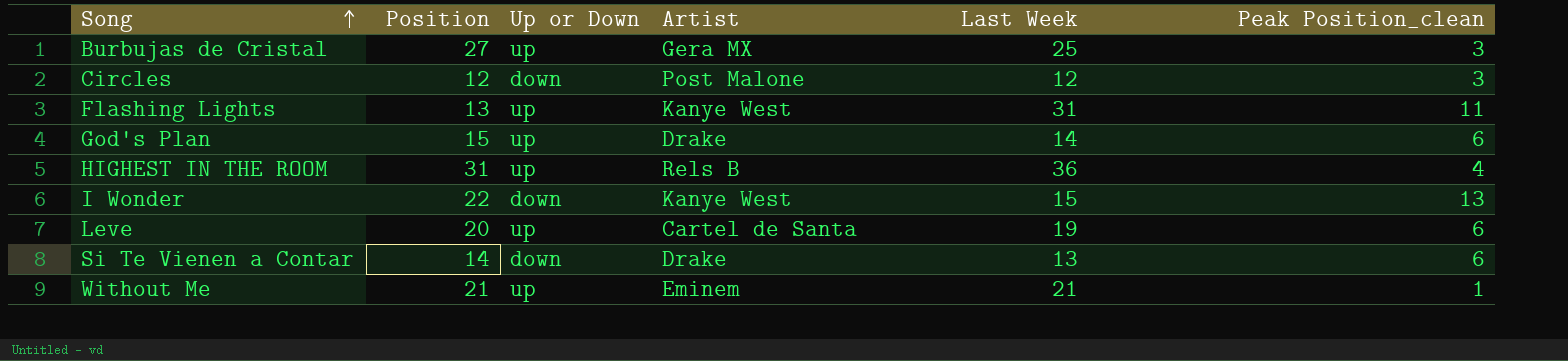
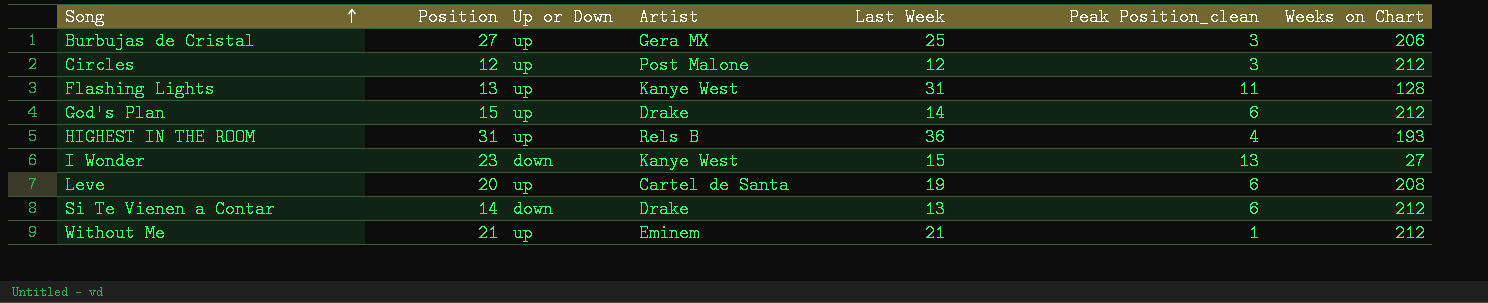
column Weeks on Chart | position: none -> 7
Circles | Up or Down: down -> up
I Wonder | Position: 22 -> 23

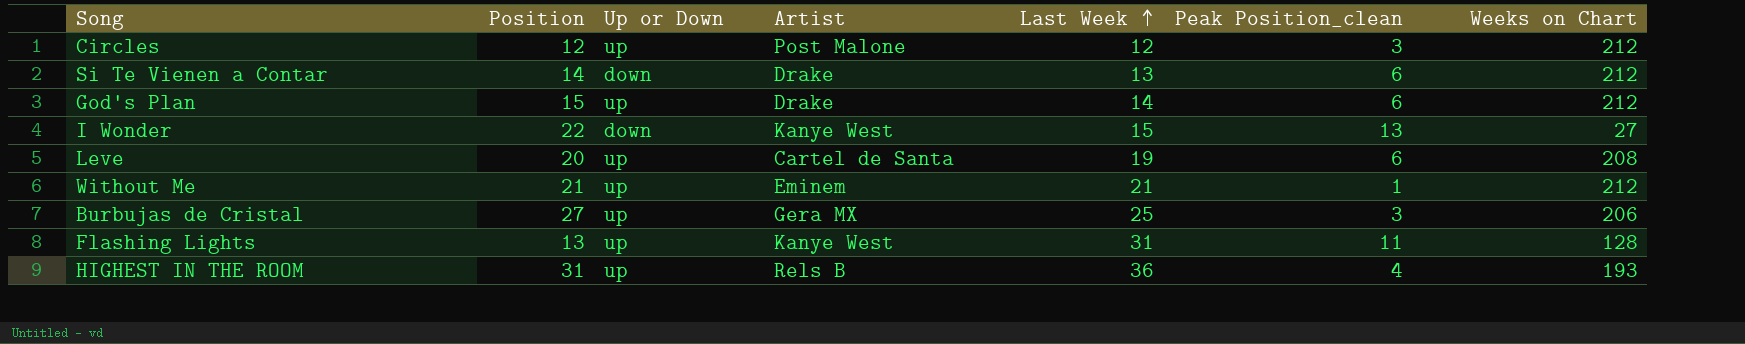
row order: Song ascending -> Last Week ascending
I Wonder | Position: 23 -> 22

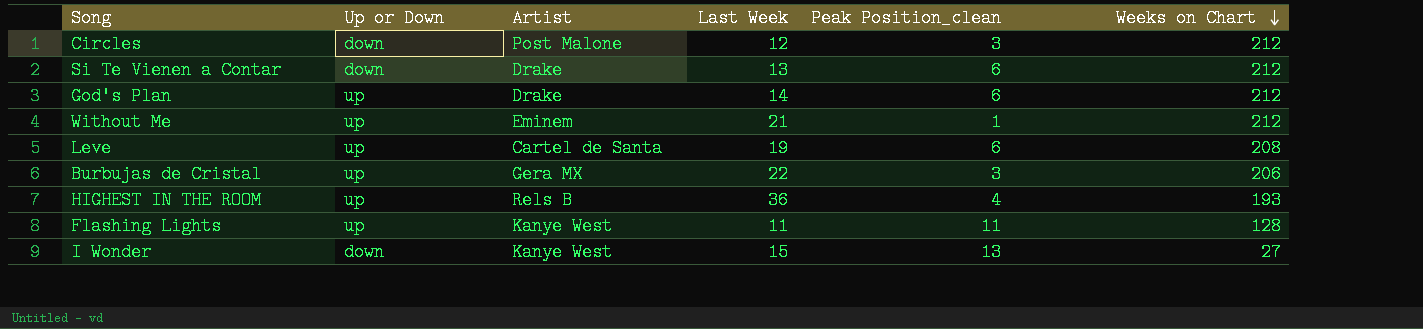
row order: Last Week ascending -> Weeks on Chart descending
column Position | position: 2 -> none
Circles | Up or Down: up -> down
Burbujas de Cristal | Last Week: 25 -> 22
Flashing Lights | Last Week: 31 -> 11

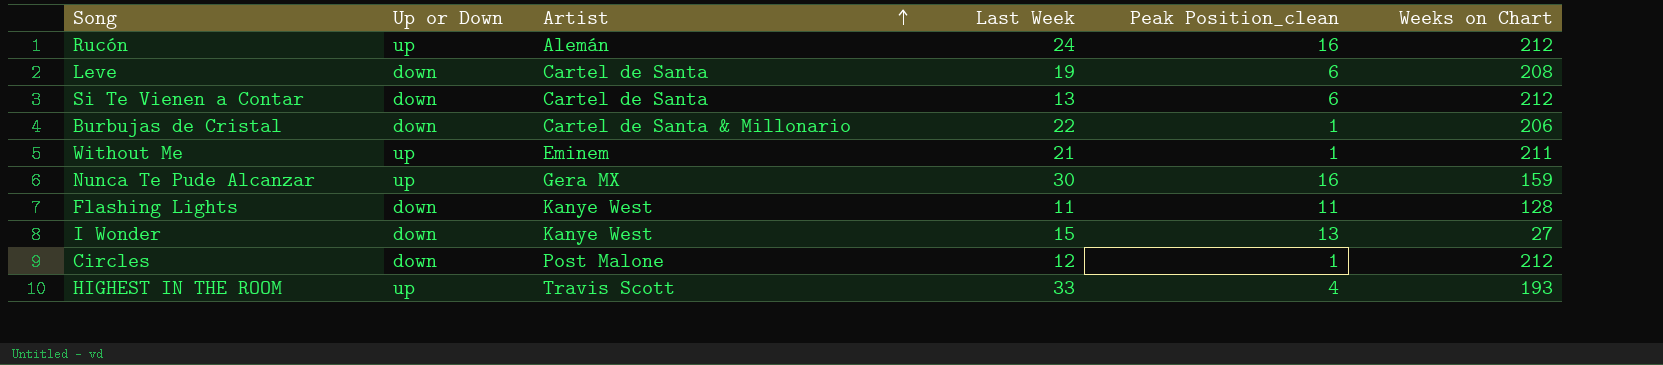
row order: Weeks on Chart descending -> Artist ascending
row God's Plan: up | Drake | 14 | 6 | 212 -> none
row Rucón: none -> up | Alemán | 24 | 16 | 212
Leve | Up or Down: up -> down
Si Te Vienen a Contar | Artist: Drake -> Cartel de Santa
Burbujas de Cristal | Up or Down: up -> down
Burbujas de Cristal | Artist: Gera MX -> Cartel de Santa & Millonario
Burbujas de Cristal | Peak Position_clean: 3 -> 1
Without Me | Weeks on Chart: 212 -> 211
row Nunca Te Pude Alcanzar: none -> up | Gera MX | 30 | 16 | 159
Flashing Lights | Up or Down: up -> down
Circles | Peak Position_clean: 3 -> 1
HIGHEST IN THE ROOM | Artist: Rels B -> Travis Scott
HIGHEST IN THE ROOM | Last Week: 36 -> 33

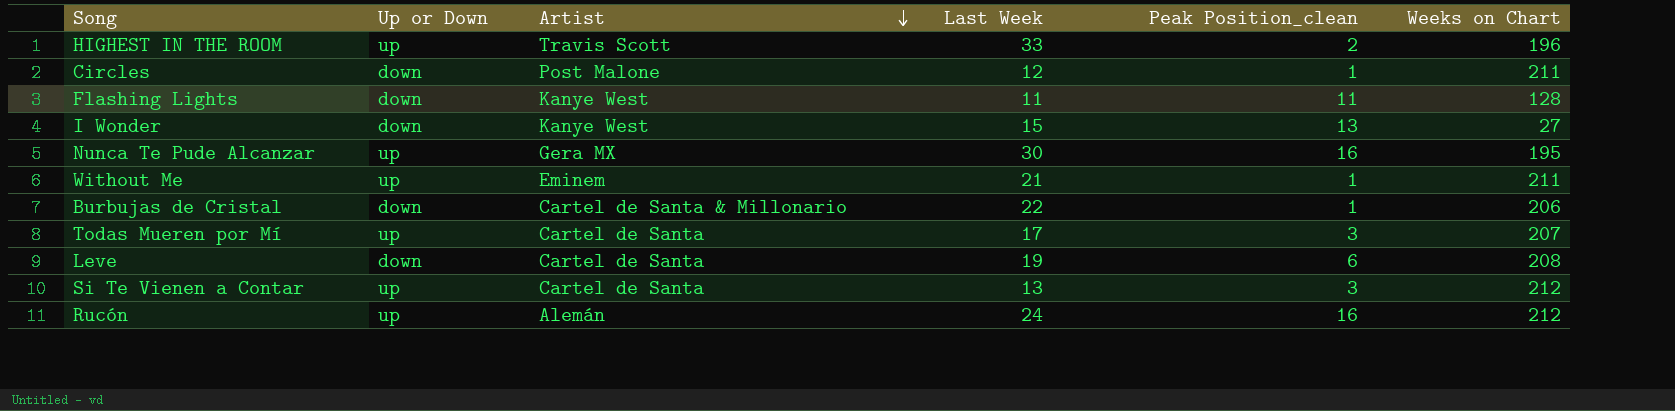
row order: Artist ascending -> Artist descending
HIGHEST IN THE ROOM | Peak Position_clean: 4 -> 2
HIGHEST IN THE ROOM | Weeks on Chart: 193 -> 196
Circles | Weeks on Chart: 212 -> 211
Nunca Te Pude Alcanzar | Weeks on Chart: 159 -> 195
row Todas Mueren por Mí: none -> up | Cartel de Santa | 17 | 3 | 207
Si Te Vienen a Contar | Up or Down: down -> up
Si Te Vienen a Contar | Peak Position_clean: 6 -> 3

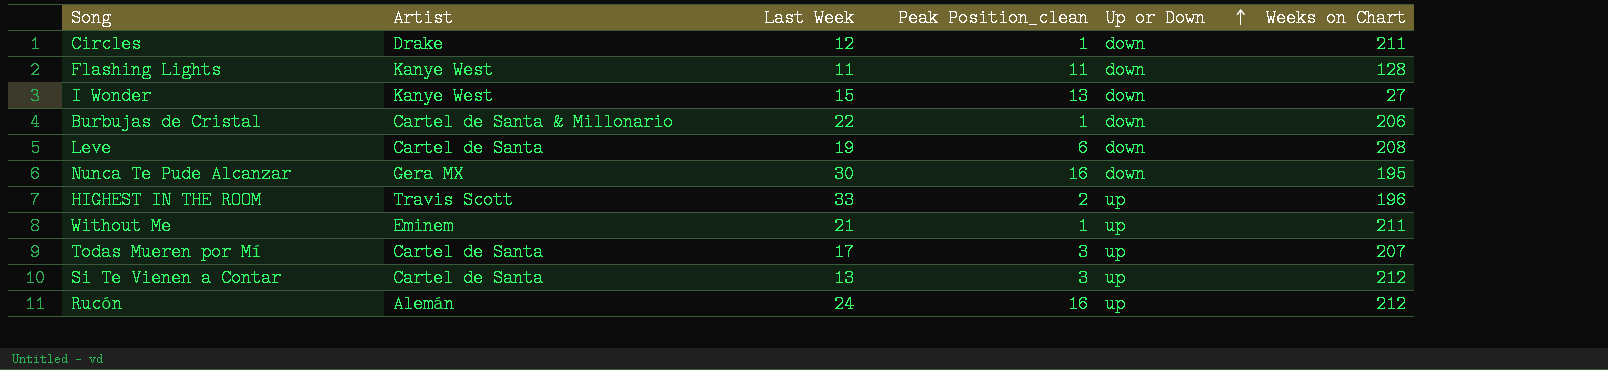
row order: Artist descending -> Up or Down ascending
column Up or Down | position: 2 -> 5
Circles | Artist: Post Malone -> Drake
Nunca Te Pude Alcanzar | Up or Down: up -> down

